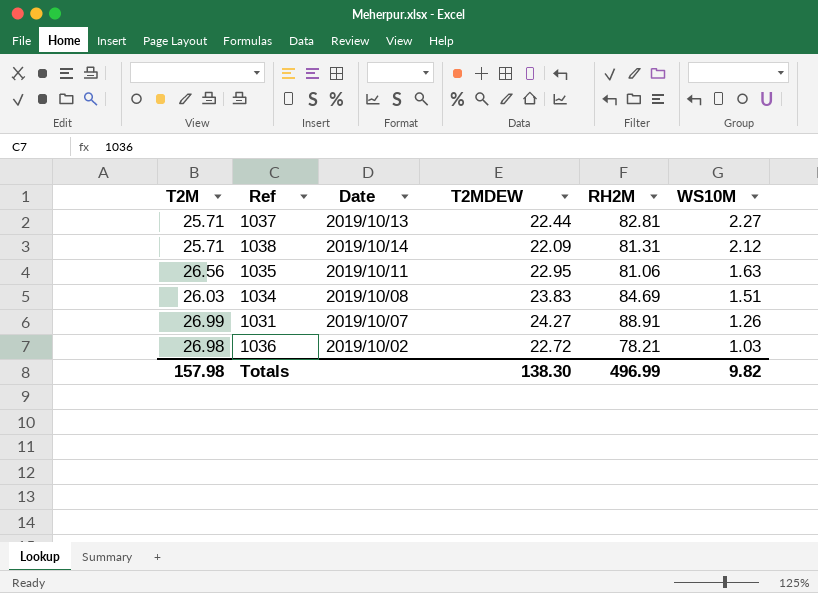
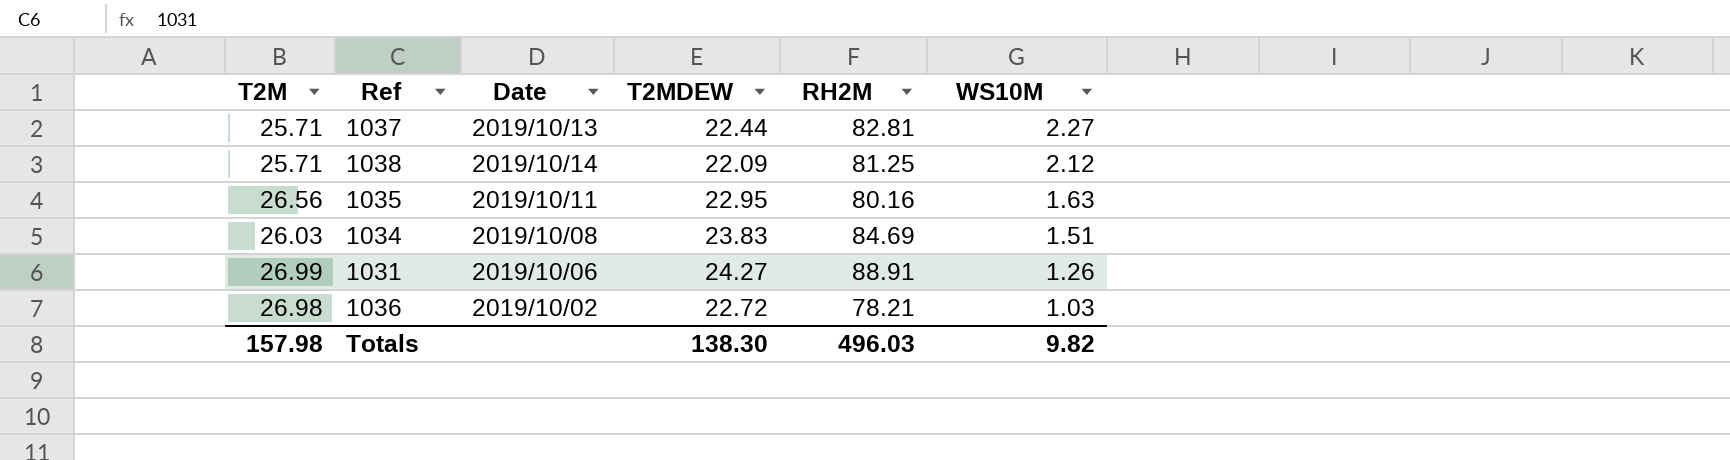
1038 | RH2M: 81.31 -> 81.25
1035 | RH2M: 81.06 -> 80.16
1031 | Date: 2019/10/07 -> 2019/10/06
Totals | RH2M: 496.99 -> 496.03

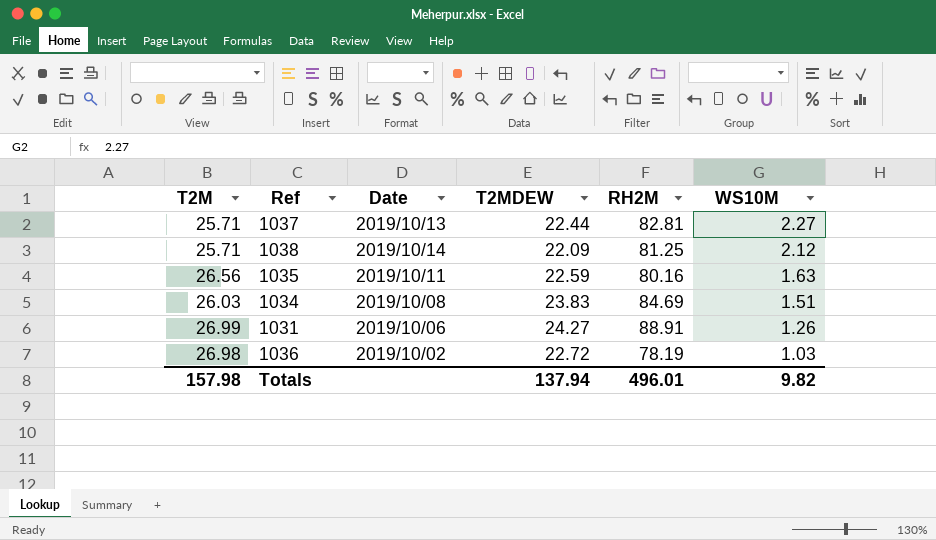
1035 | T2MDEW: 22.95 -> 22.59
1036 | RH2M: 78.21 -> 78.19
Totals | T2MDEW: 138.30 -> 137.94
Totals | RH2M: 496.03 -> 496.01

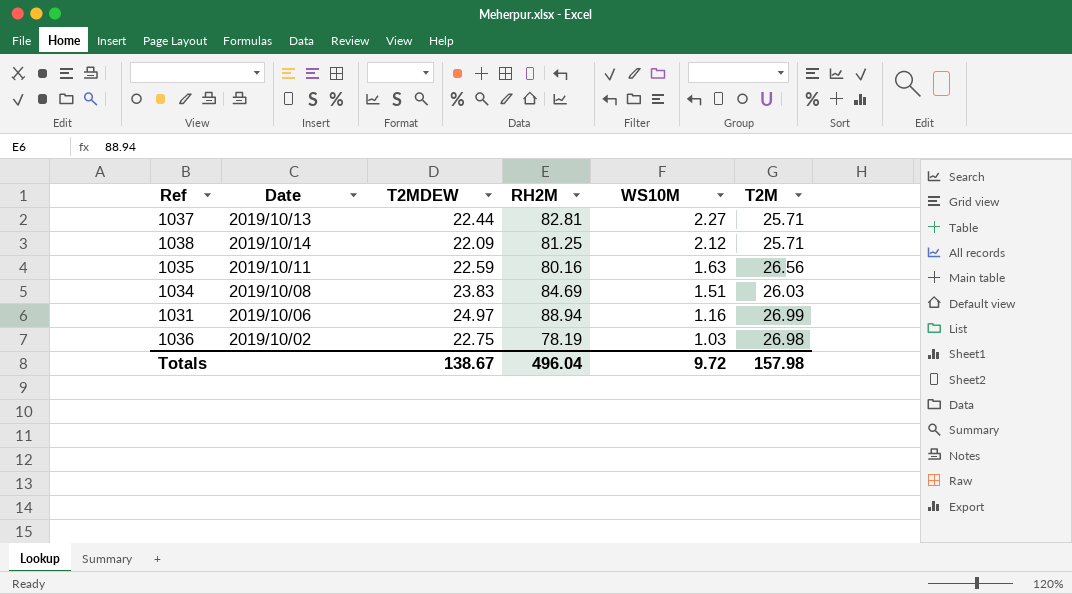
column T2M | position: 1 -> 6
1031 | T2MDEW: 24.27 -> 24.97
1031 | RH2M: 88.91 -> 88.94
1031 | WS10M: 1.26 -> 1.16
1036 | T2MDEW: 22.72 -> 22.75
Totals | T2MDEW: 137.94 -> 138.67
Totals | RH2M: 496.01 -> 496.04
Totals | WS10M: 9.82 -> 9.72

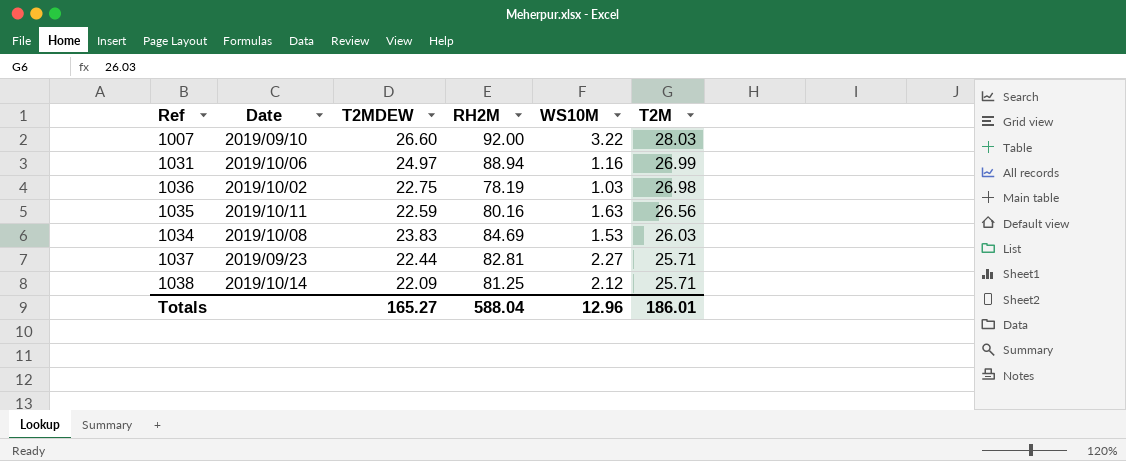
row order: WS10M descending -> T2M descending
row 1007: none -> 2019/09/10 | 26.60 | 92.00 | 3.22 | 28.03
1034 | WS10M: 1.51 -> 1.53
1037 | Date: 2019/10/13 -> 2019/09/23
Totals | T2MDEW: 138.67 -> 165.27
Totals | RH2M: 496.04 -> 588.04
Totals | WS10M: 9.72 -> 12.96
Totals | T2M: 157.98 -> 186.01

